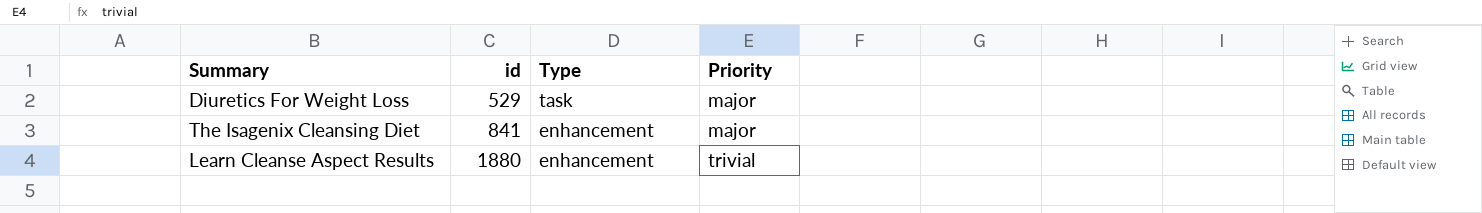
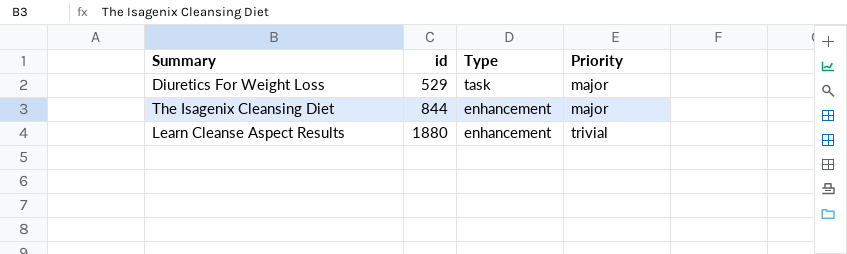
The Isagenix Cleansing Diet | id: 841 -> 844

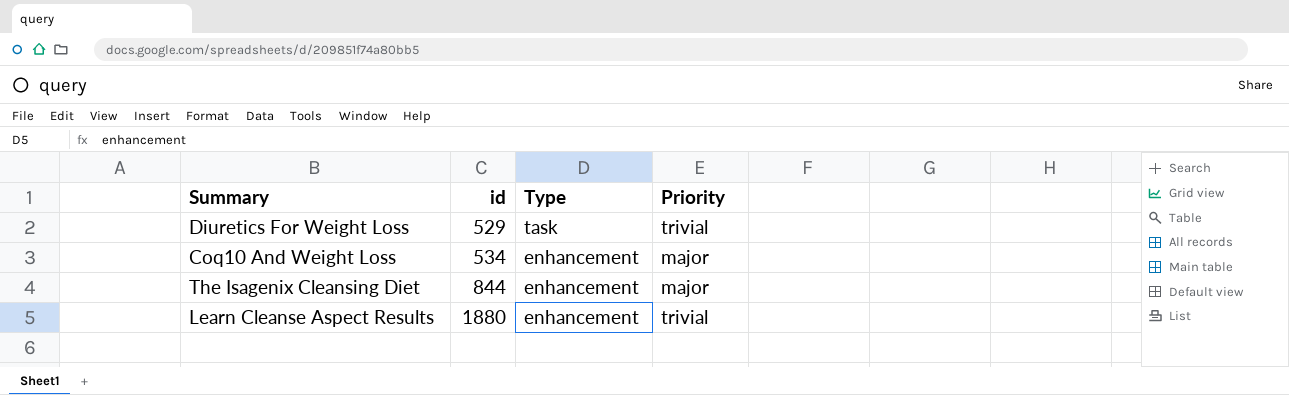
Diuretics For Weight Loss | Priority: major -> trivial
row Coq10 And Weight Loss: none -> 534 | enhancement | major

